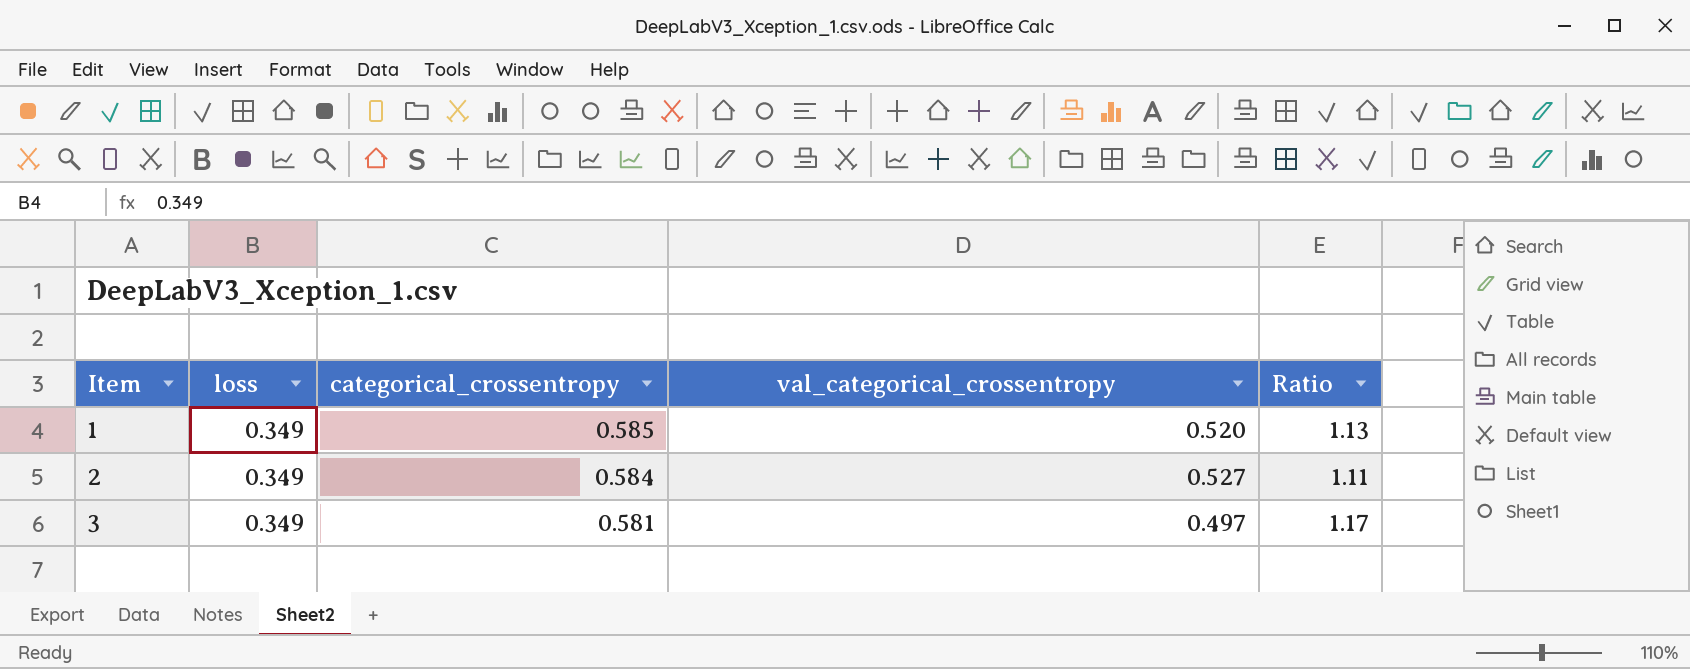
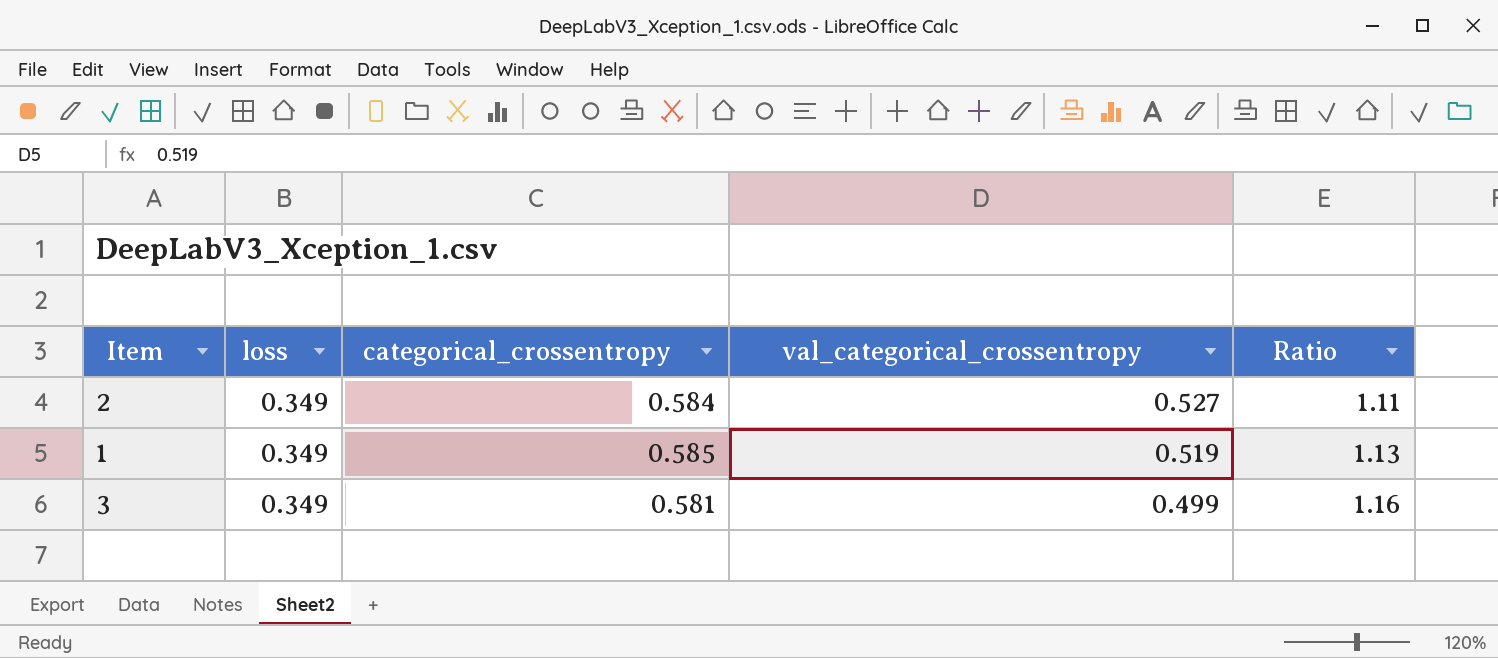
row order: Item ascending -> val_categorical_crossentropy descending
1 | val_categorical_crossentropy: 0.520 -> 0.519
3 | val_categorical_crossentropy: 0.497 -> 0.499
3 | Ratio: 1.17 -> 1.16

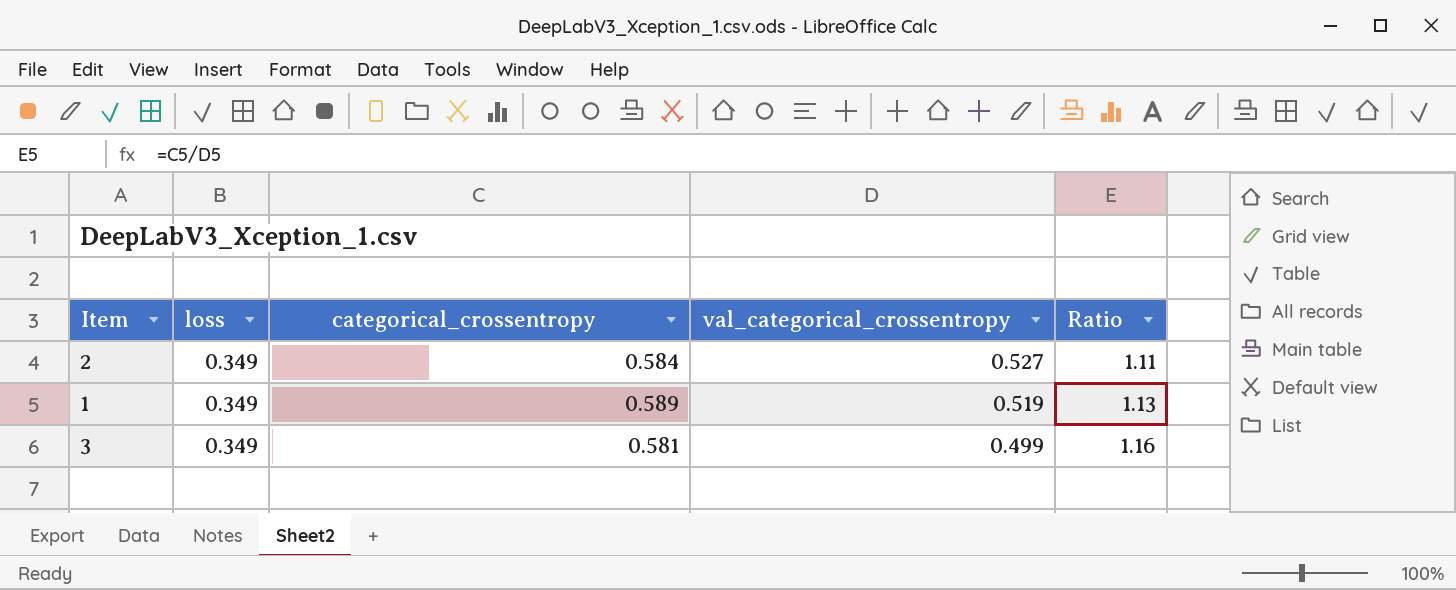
1 | categorical_crossentropy: 0.585 -> 0.589

